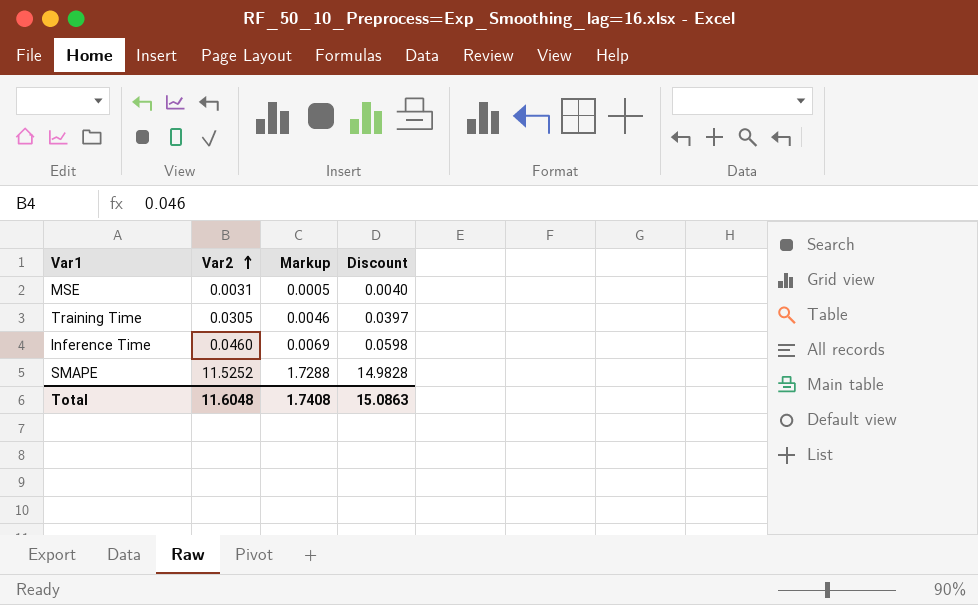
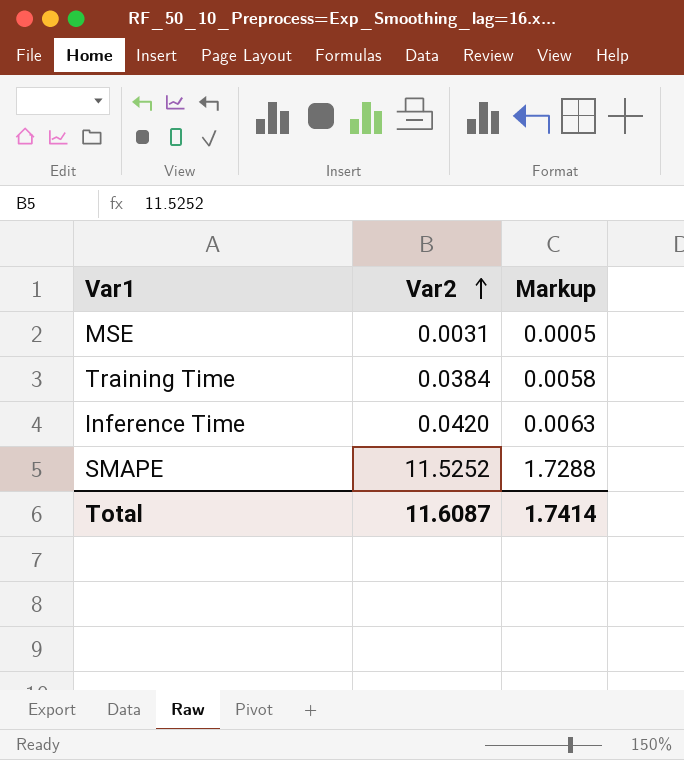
column Discount | formula: [Var2] * 1.3 -> none
Training Time | Var2: 0.0305 -> 0.0384
Training Time | Markup: 0.0046 -> 0.0058
Inference Time | Var2: 0.0460 -> 0.0420
Inference Time | Markup: 0.0069 -> 0.0063
Total | Var2: 11.6048 -> 11.6087
Total | Markup: 1.7408 -> 1.7414

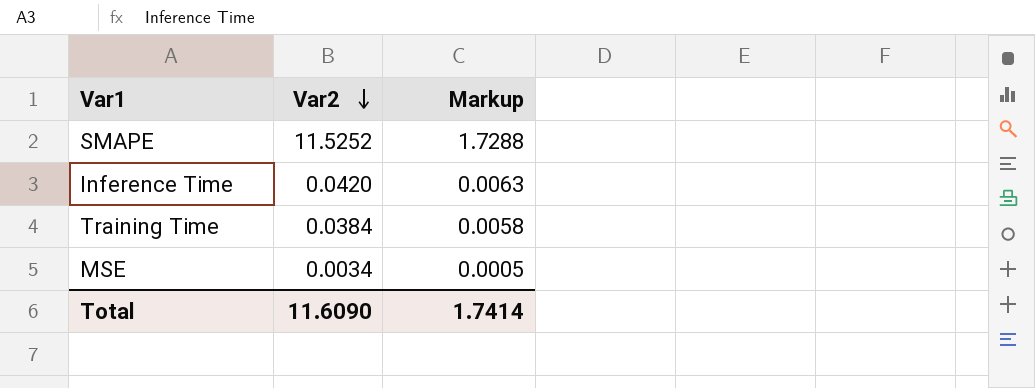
row order: Var2 ascending -> Var2 descending
MSE | Var2: 0.0031 -> 0.0034
Total | Var2: 11.6087 -> 11.6090

